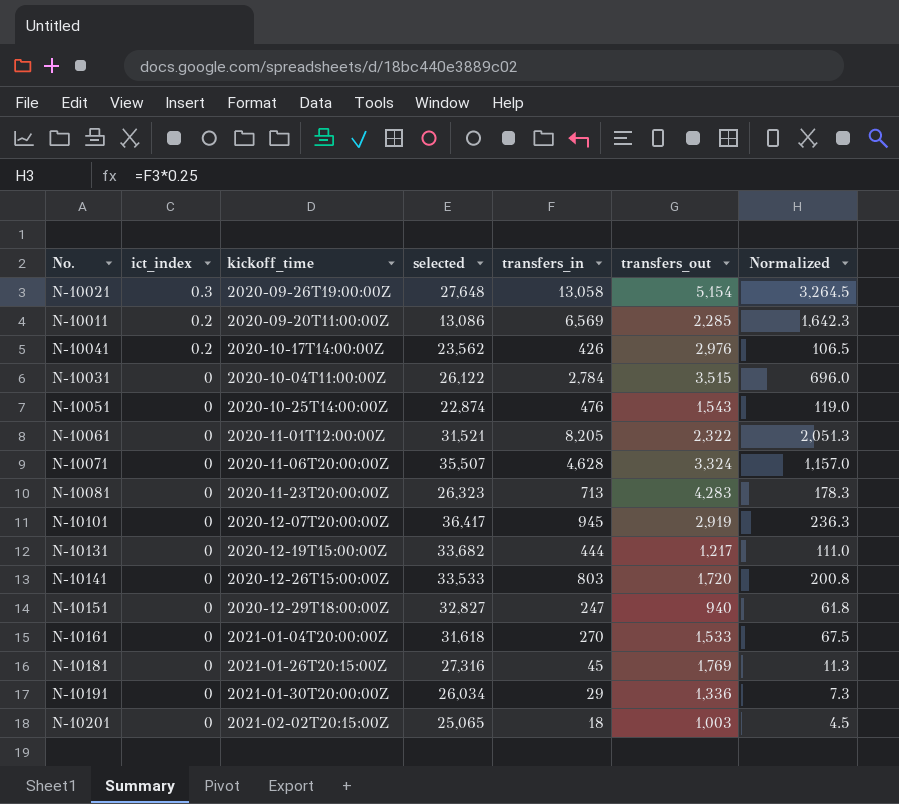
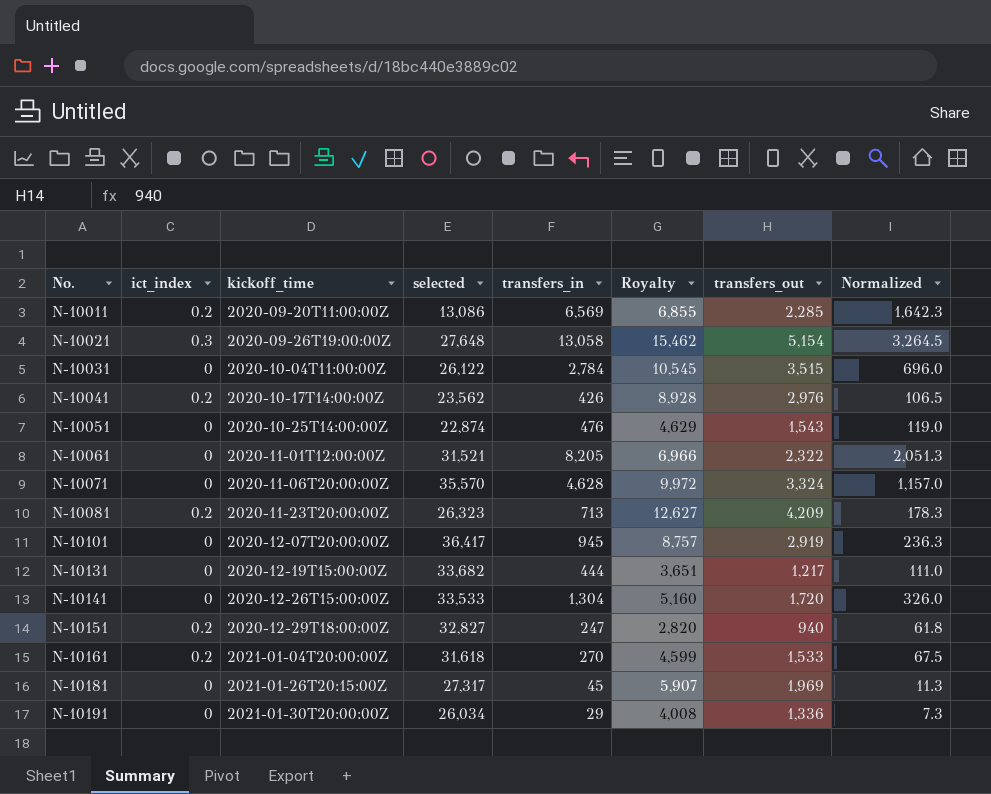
row order: ict_index descending -> No. ascending
column Royalty | formula: none -> [transfers_out] * 3
row N-10201: 0 | 2021-02-02T20:15:00Z | 25,065 | 18 | 1,003 | 4.5 -> none
N-10071 | selected: 35,507 -> 35,570
N-10081 | ict_index: 0 -> 0.2
N-10081 | transfers_out: 4,283 -> 4,209
N-10141 | transfers_in: 803 -> 1,304
N-10141 | Normalized: 200.8 -> 326.0
N-10151 | ict_index: 0 -> 0.2
N-10161 | ict_index: 0 -> 0.2
N-10181 | selected: 27,316 -> 27,317
N-10181 | transfers_out: 1,769 -> 1,969

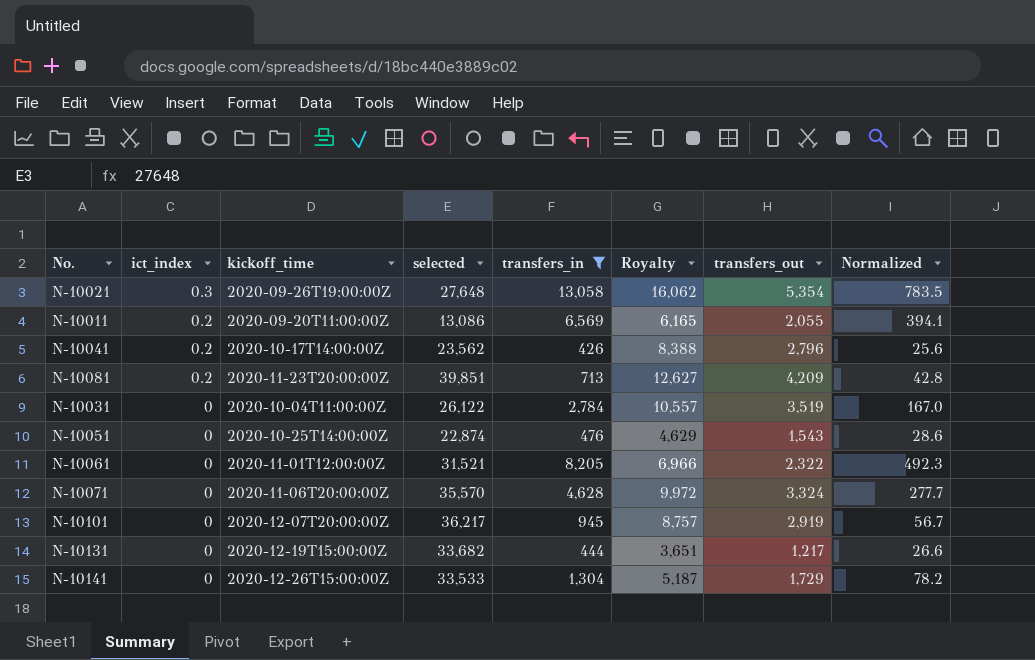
filter: none -> transfers_in >= 426
row order: No. ascending -> ict_index descending
column Normalized | formula: [transfers_in] * 0.25 -> [transfers_in] * 0.06
N-10021 | Royalty: 15,462 -> 16,062
N-10021 | transfers_out: 5,154 -> 5,354
N-10011 | Royalty: 6,855 -> 6,165
N-10011 | transfers_out: 2,285 -> 2,055
N-10041 | Royalty: 8,928 -> 8,388
N-10041 | transfers_out: 2,976 -> 2,796
N-10081 | selected: 26,323 -> 39,851
N-10031 | Royalty: 10,545 -> 10,557
N-10031 | transfers_out: 3,515 -> 3,519
N-10101 | selected: 36,417 -> 36,217
N-10141 | Royalty: 5,160 -> 5,187
N-10141 | transfers_out: 1,720 -> 1,729

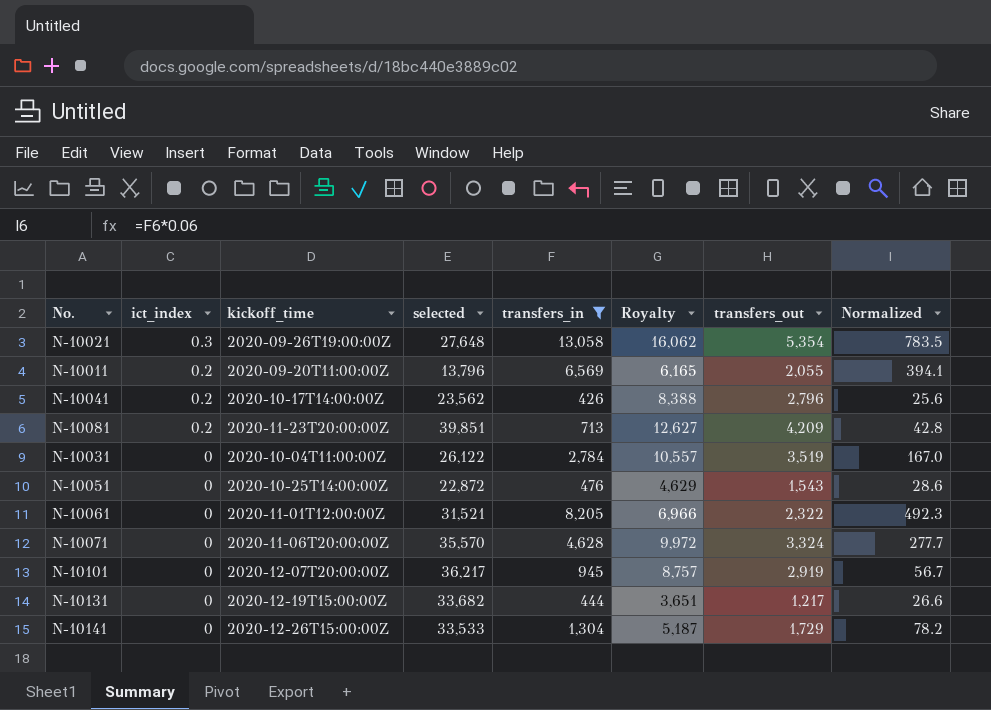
N-10011 | selected: 13,086 -> 13,796
N-10051 | selected: 22,874 -> 22,872

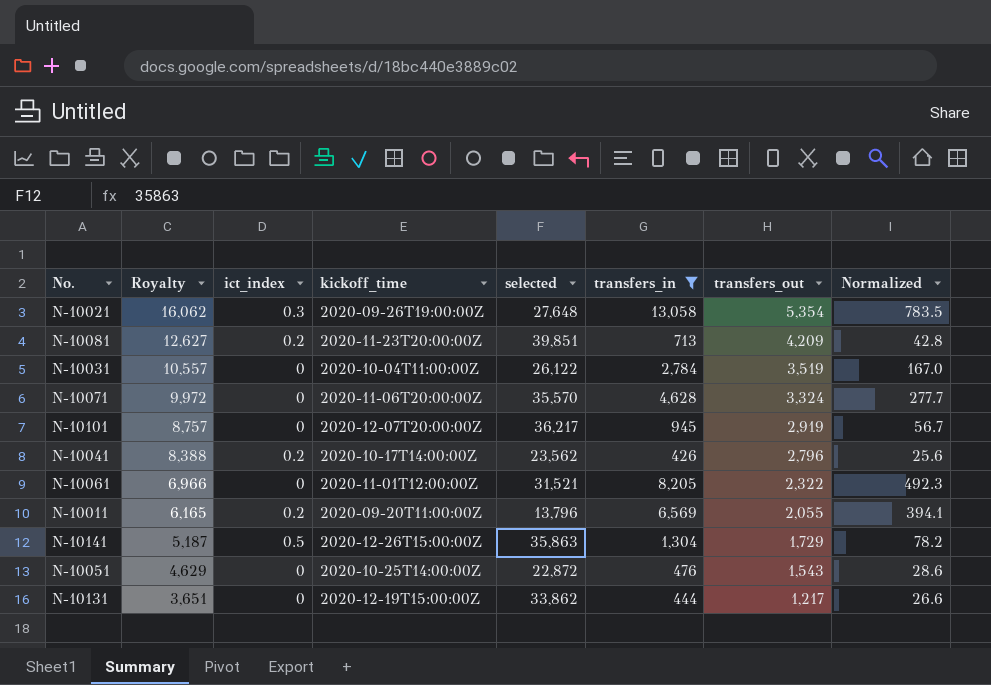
row order: ict_index descending -> Royalty descending
column Royalty | position: 6 -> 2
N-10141 | ict_index: 0 -> 0.5
N-10141 | selected: 33,533 -> 35,863
N-10131 | selected: 33,682 -> 33,862

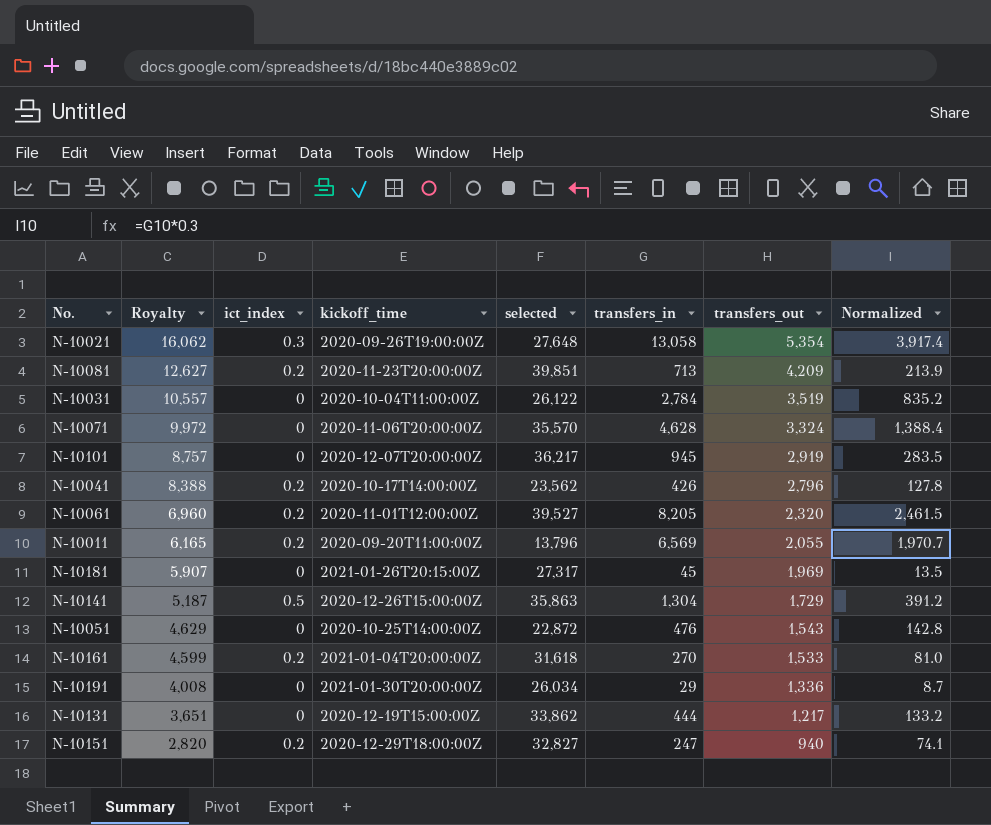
filter: transfers_in >= 426 -> none
column Normalized | formula: [transfers_in] * 0.06 -> [transfers_in] * 0.3
N-10061 | Royalty: 6,966 -> 6,960
N-10061 | ict_index: 0 -> 0.2
N-10061 | selected: 31,521 -> 39,527
N-10061 | transfers_out: 2,322 -> 2,320

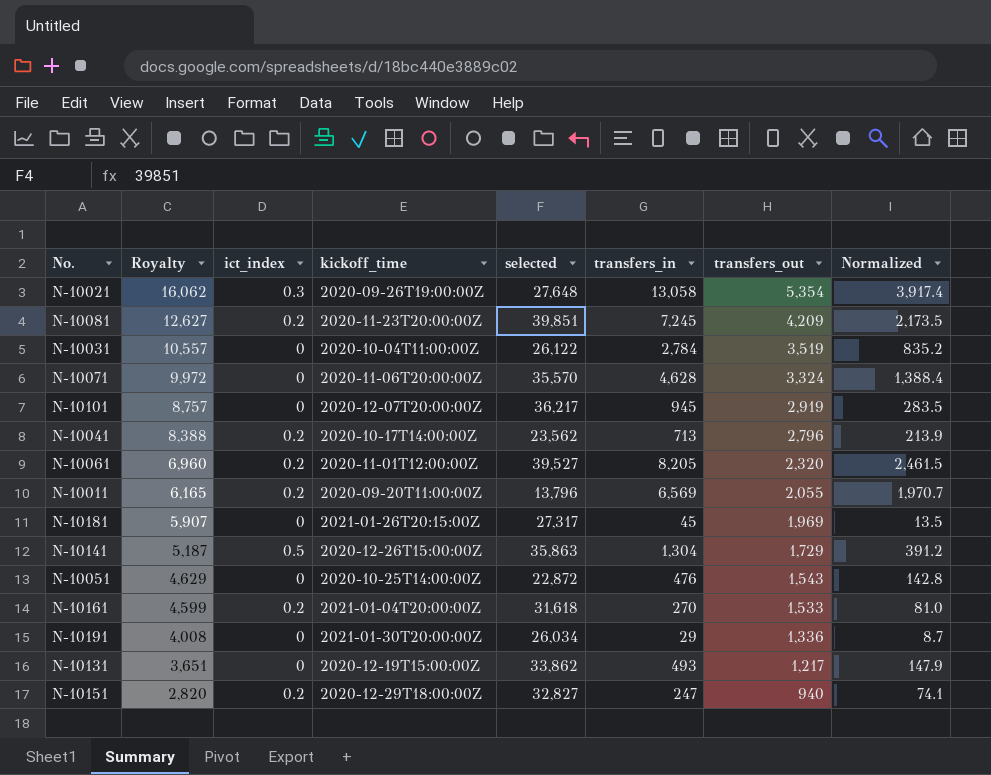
N-10081 | transfers_in: 713 -> 7,245
N-10081 | Normalized: 213.9 -> 2,173.5
N-10041 | transfers_in: 426 -> 713
N-10041 | Normalized: 127.8 -> 213.9
N-10131 | transfers_in: 444 -> 493
N-10131 | Normalized: 133.2 -> 147.9

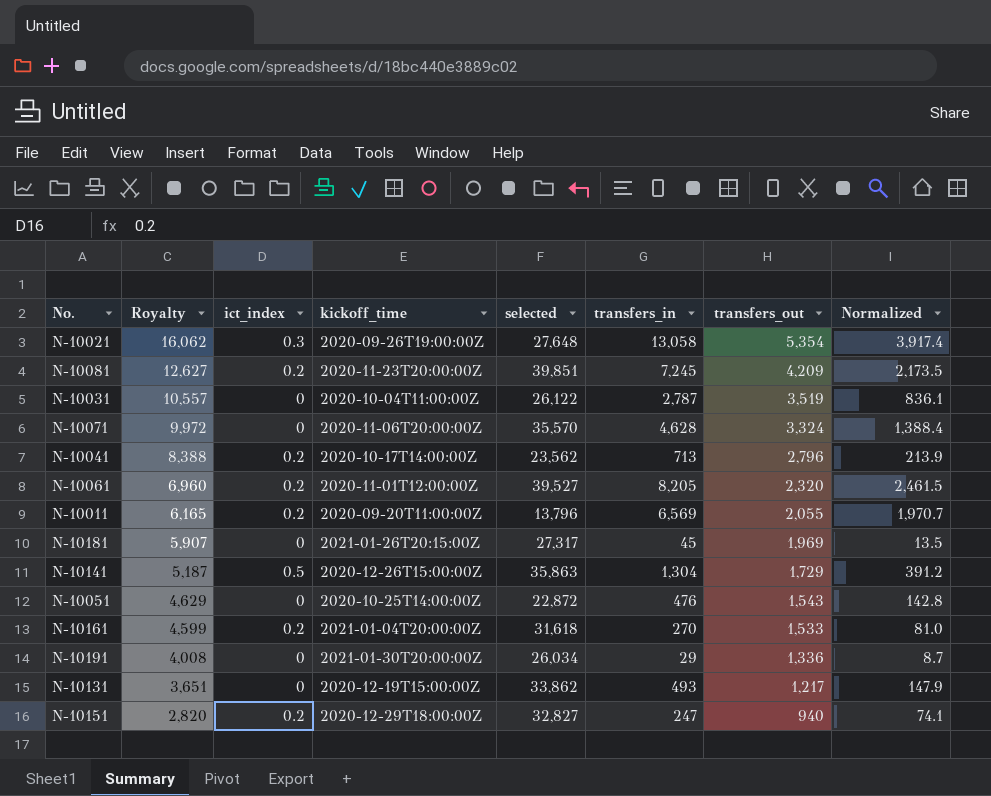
row N-10101: 8,757 | 0 | 2020-12-07T20:00:00Z | 36,217 | 945 | 2,919 | 283.5 -> none
N-10031 | transfers_in: 2,784 -> 2,787
N-10031 | Normalized: 835.2 -> 836.1

